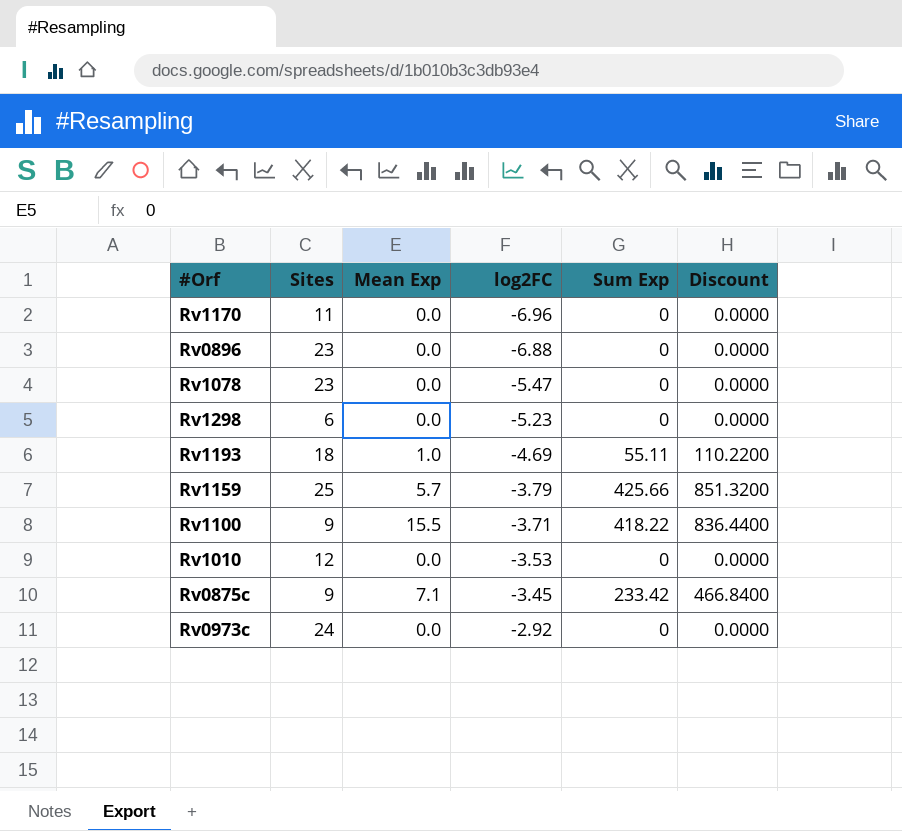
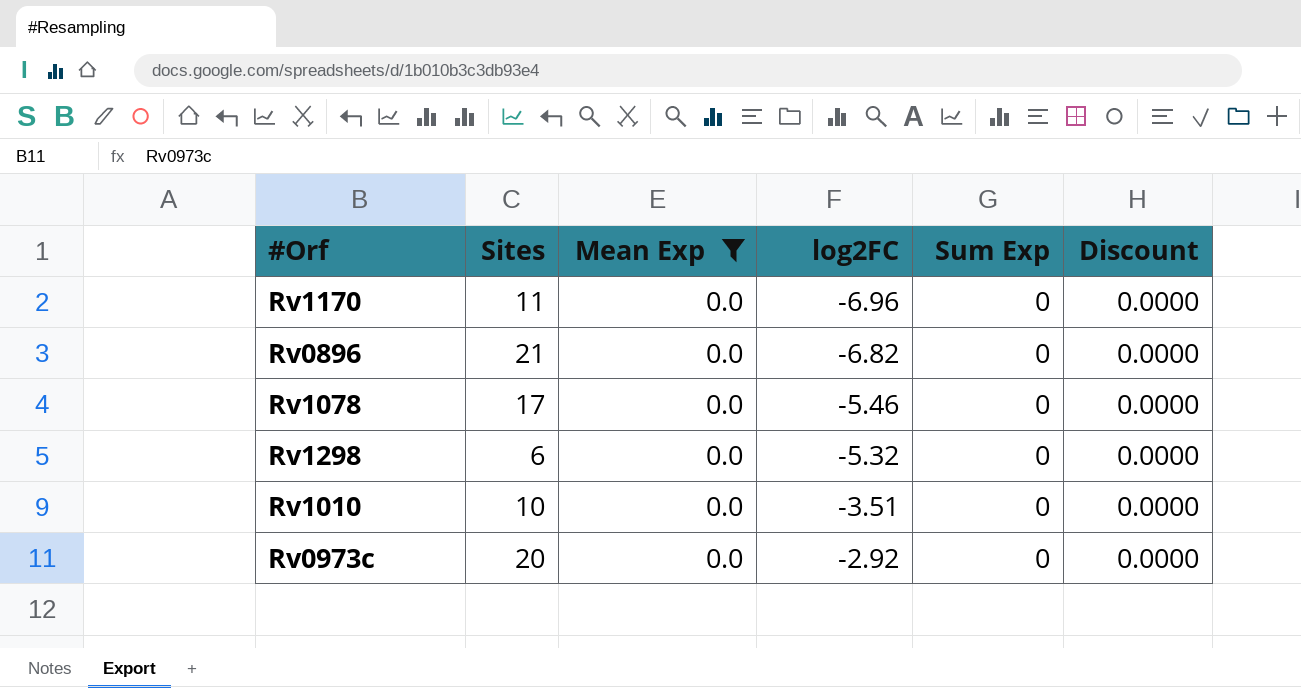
filter: none -> Mean Exp = 0.0
Rv0896 | Sites: 23 -> 21
Rv0896 | log2FC: -6.88 -> -6.82
Rv1078 | Sites: 23 -> 17
Rv1078 | log2FC: -5.47 -> -5.46
Rv1298 | log2FC: -5.23 -> -5.32
Rv1010 | Sites: 12 -> 10
Rv1010 | log2FC: -3.53 -> -3.51
Rv0973c | Sites: 24 -> 20

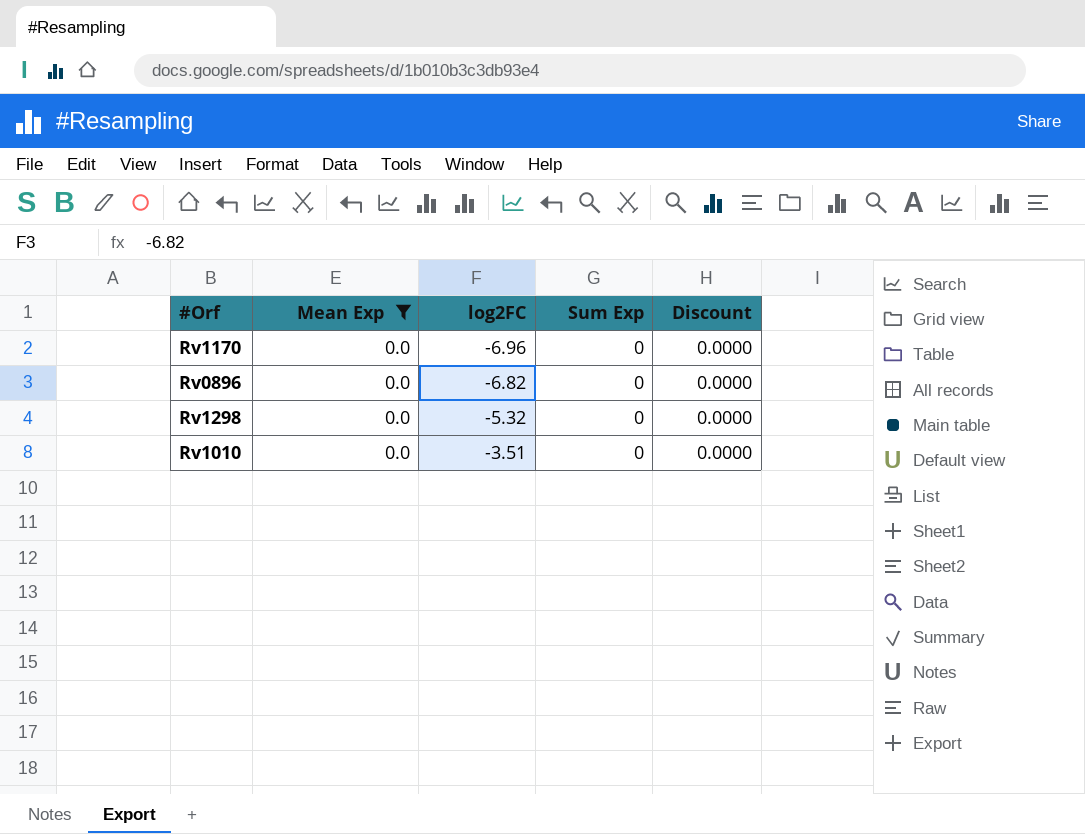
column Sites | position: 2 -> none
row Rv1078: 17 | 0.0 | -5.46 | 0 | 0.0000 -> none
row Rv0973c: 20 | 0.0 | -2.92 | 0 | 0.0000 -> none

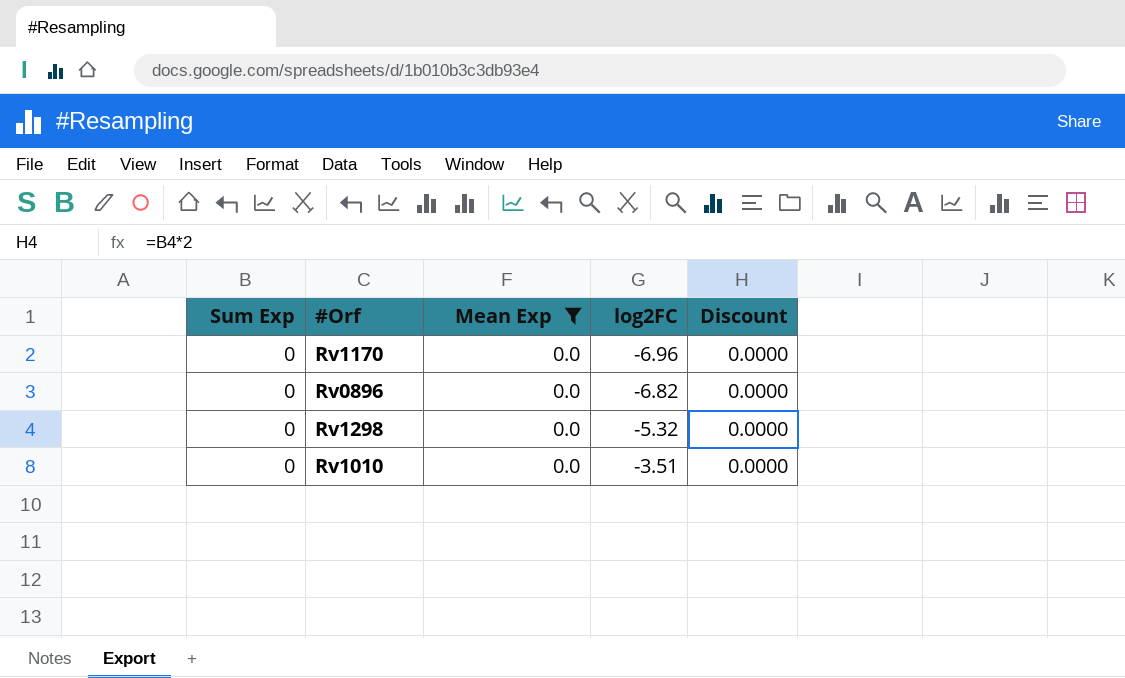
column Sum Exp | position: 4 -> 1

